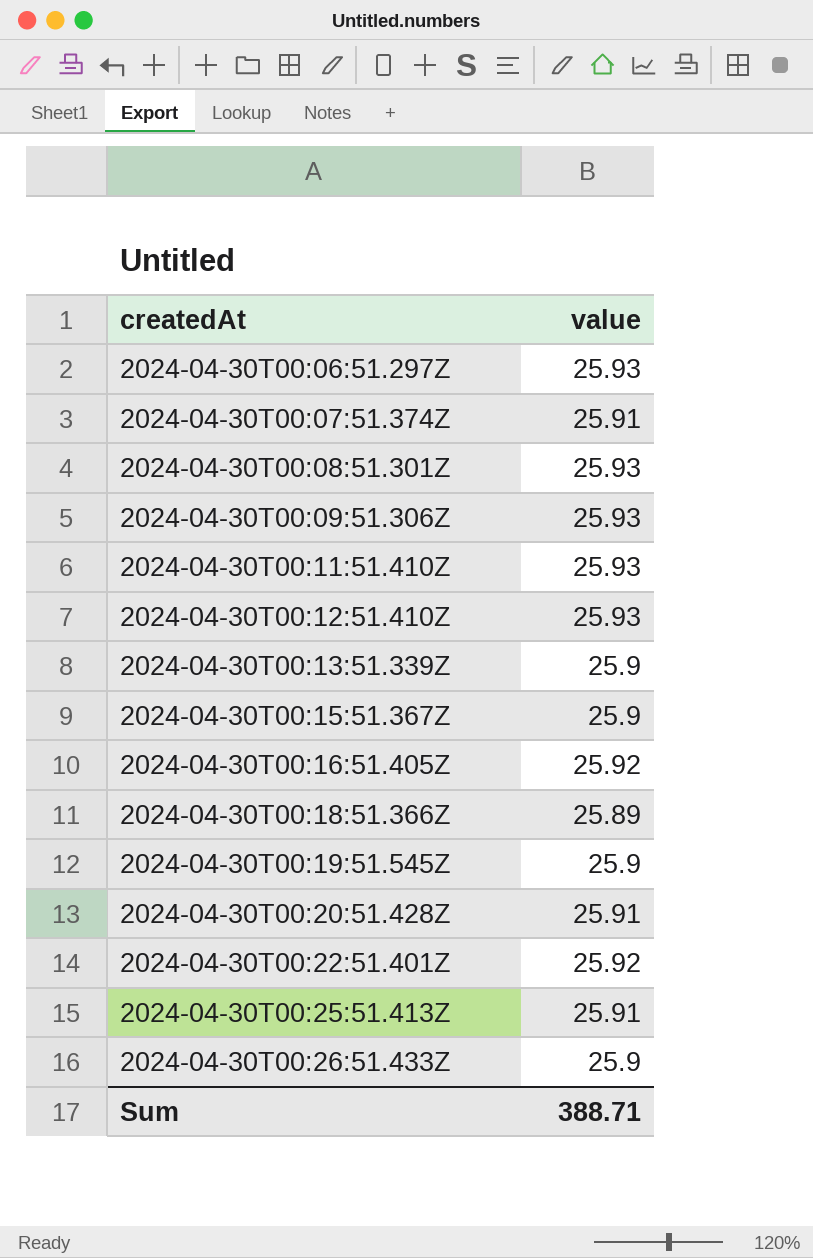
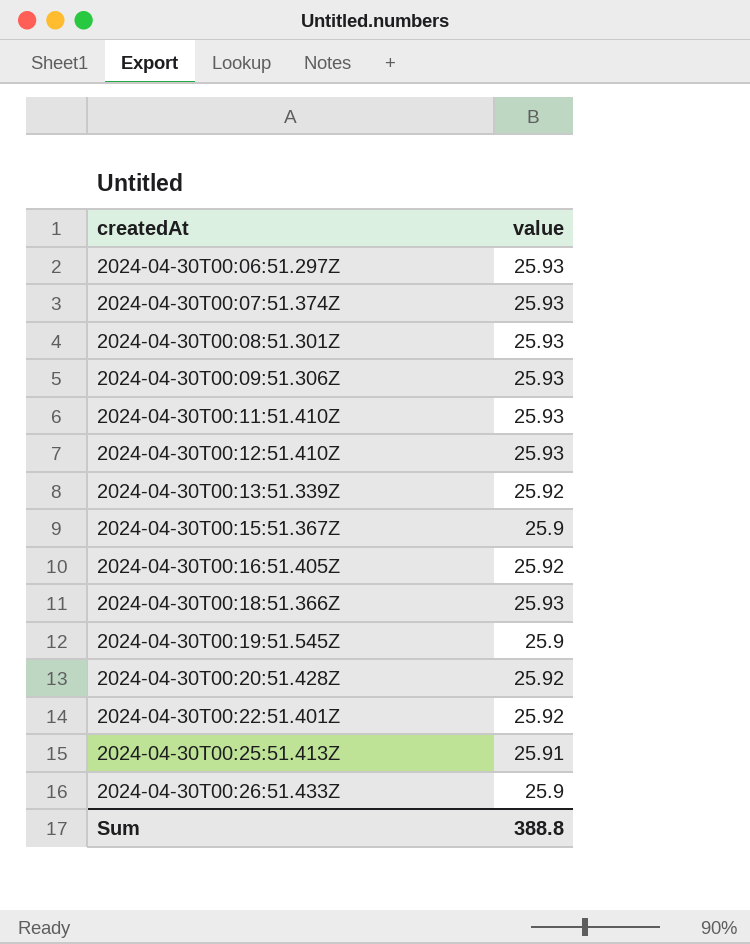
2024-04-30T00:07:51.374Z | value: 25.91 -> 25.93
2024-04-30T00:13:51.339Z | value: 25.9 -> 25.92
2024-04-30T00:18:51.366Z | value: 25.89 -> 25.93
2024-04-30T00:20:51.428Z | value: 25.91 -> 25.92
Sum | value: 388.71 -> 388.8

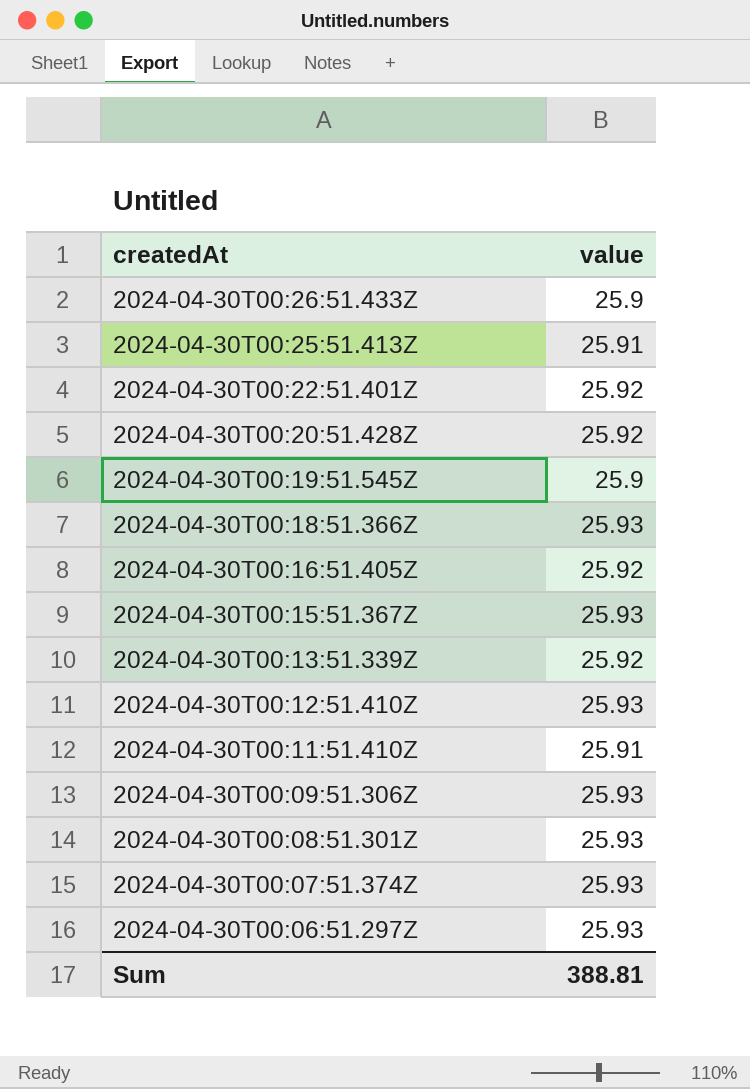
row order: createdAt ascending -> createdAt descending
2024-04-30T00:15:51.367Z | value: 25.9 -> 25.93
2024-04-30T00:11:51.410Z | value: 25.93 -> 25.91
Sum | value: 388.8 -> 388.81

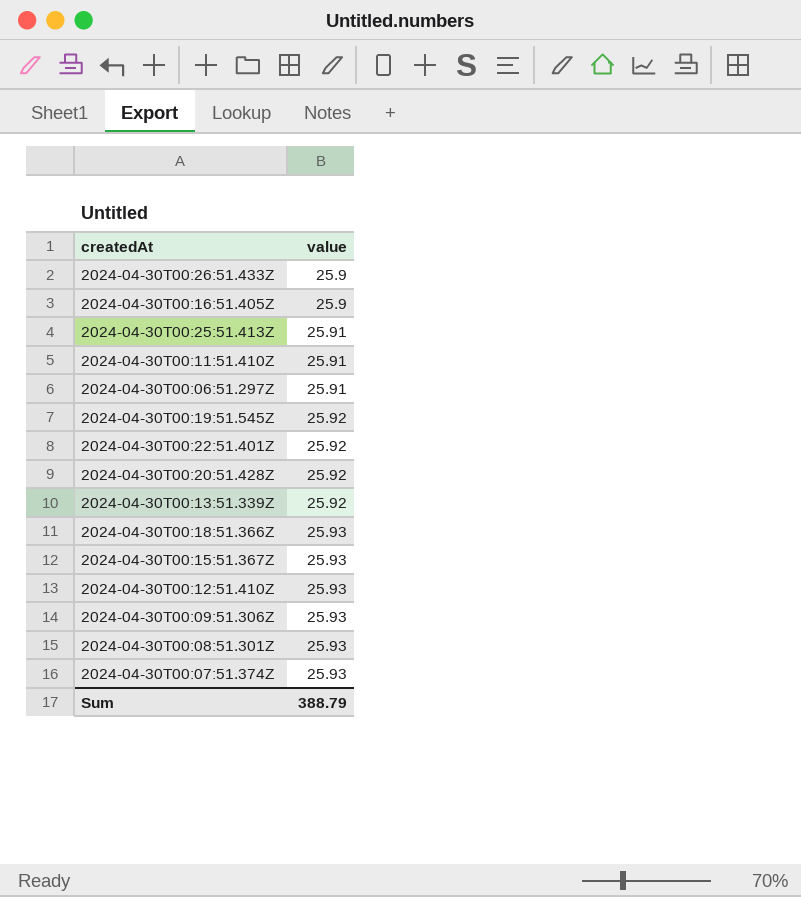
row order: createdAt descending -> value ascending
2024-04-30T00:16:51.405Z | value: 25.92 -> 25.9
2024-04-30T00:06:51.297Z | value: 25.93 -> 25.91
2024-04-30T00:19:51.545Z | value: 25.9 -> 25.92
Sum | value: 388.81 -> 388.79

